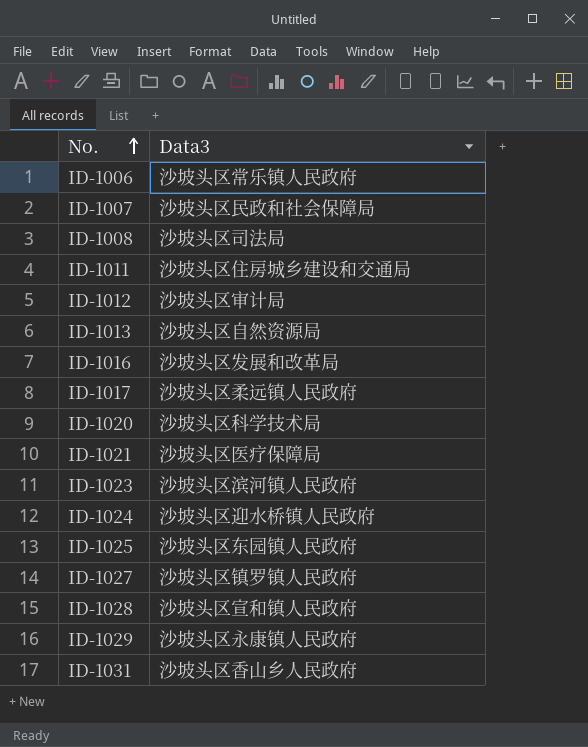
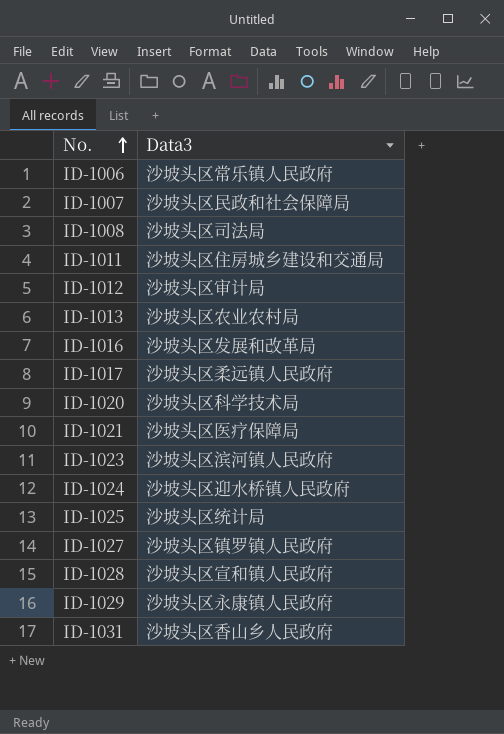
ID-1013 | Data3: 沙坡头区自然资源局 -> 沙坡头区农业农村局
ID-1025 | Data3: 沙坡头区东园镇人民政府 -> 沙坡头区统计局

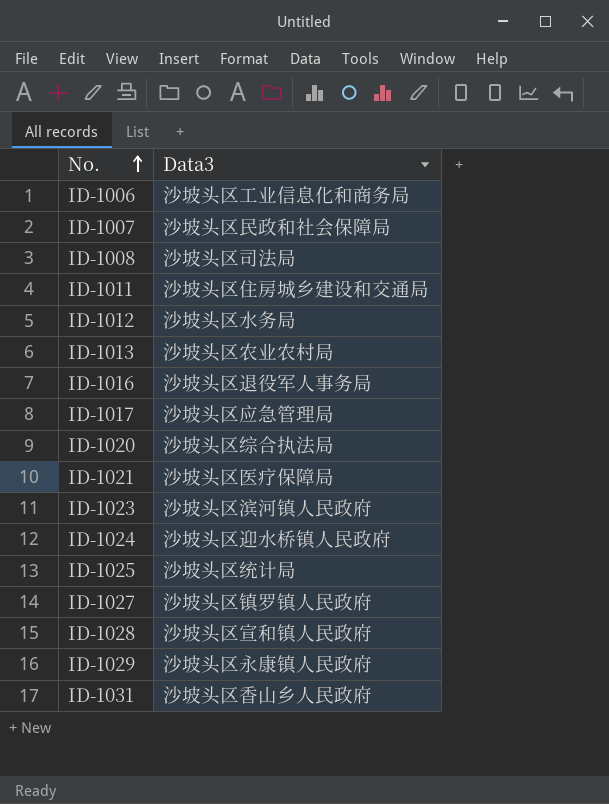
ID-1006 | Data3: 沙坡头区常乐镇人民政府 -> 沙坡头区工业信息化和商务局
ID-1012 | Data3: 沙坡头区审计局 -> 沙坡头区水务局
ID-1016 | Data3: 沙坡头区发展和改革局 -> 沙坡头区退役军人事务局
ID-1017 | Data3: 沙坡头区柔远镇人民政府 -> 沙坡头区应急管理局
ID-1020 | Data3: 沙坡头区科学技术局 -> 沙坡头区综合执法局

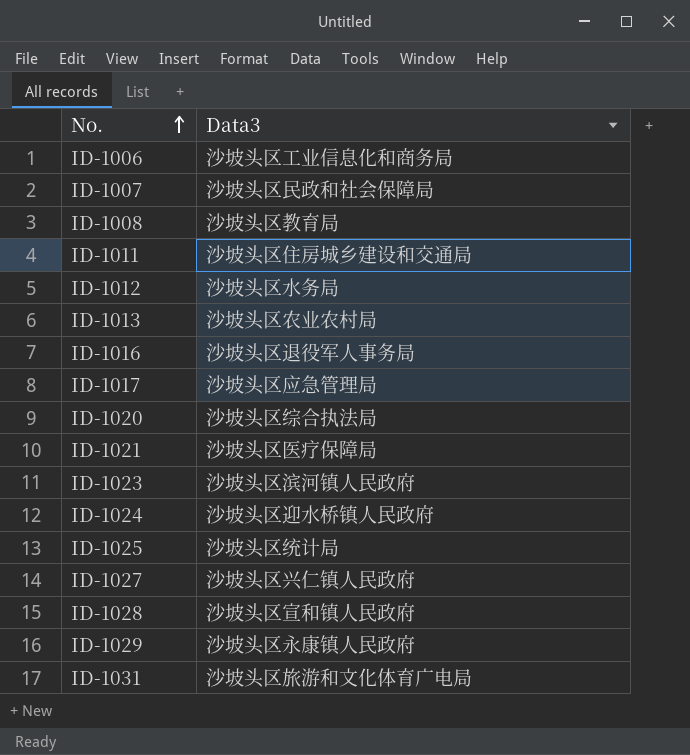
ID-1008 | Data3: 沙坡头区司法局 -> 沙坡头区教育局
ID-1027 | Data3: 沙坡头区镇罗镇人民政府 -> 沙坡头区兴仁镇人民政府
ID-1031 | Data3: 沙坡头区香山乡人民政府 -> 沙坡头区旅游和文化体育广电局

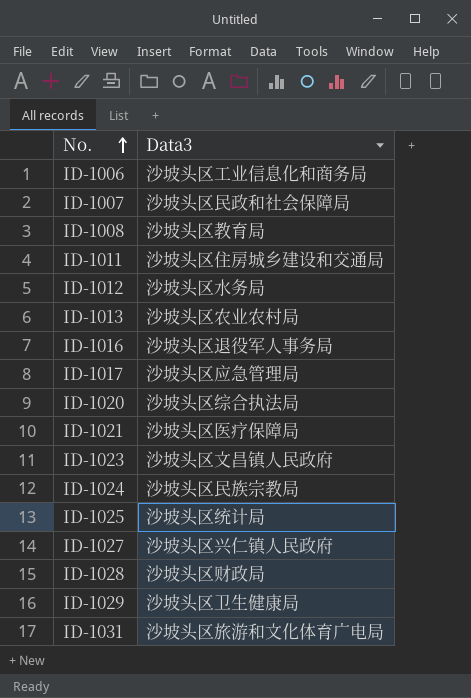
ID-1023 | Data3: 沙坡头区滨河镇人民政府 -> 沙坡头区文昌镇人民政府
ID-1024 | Data3: 沙坡头区迎水桥镇人民政府 -> 沙坡头区民族宗教局
ID-1028 | Data3: 沙坡头区宣和镇人民政府 -> 沙坡头区财政局
ID-1029 | Data3: 沙坡头区永康镇人民政府 -> 沙坡头区卫生健康局

